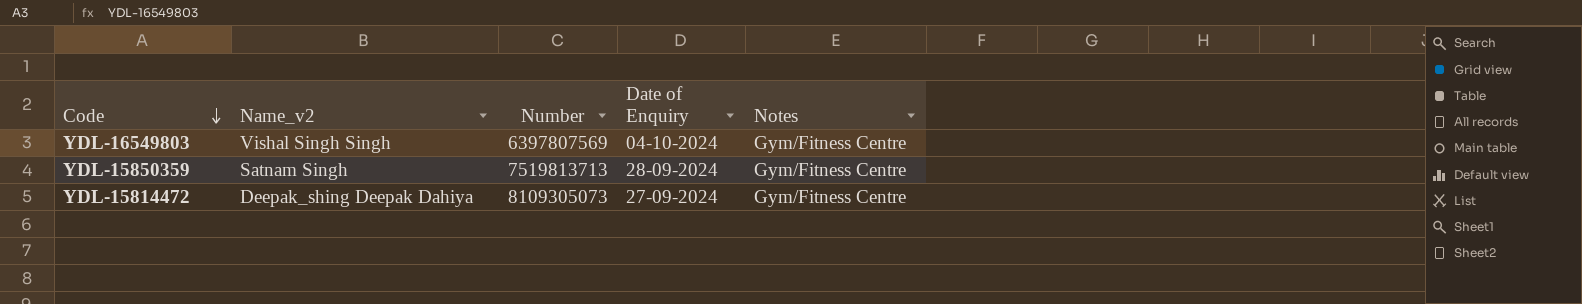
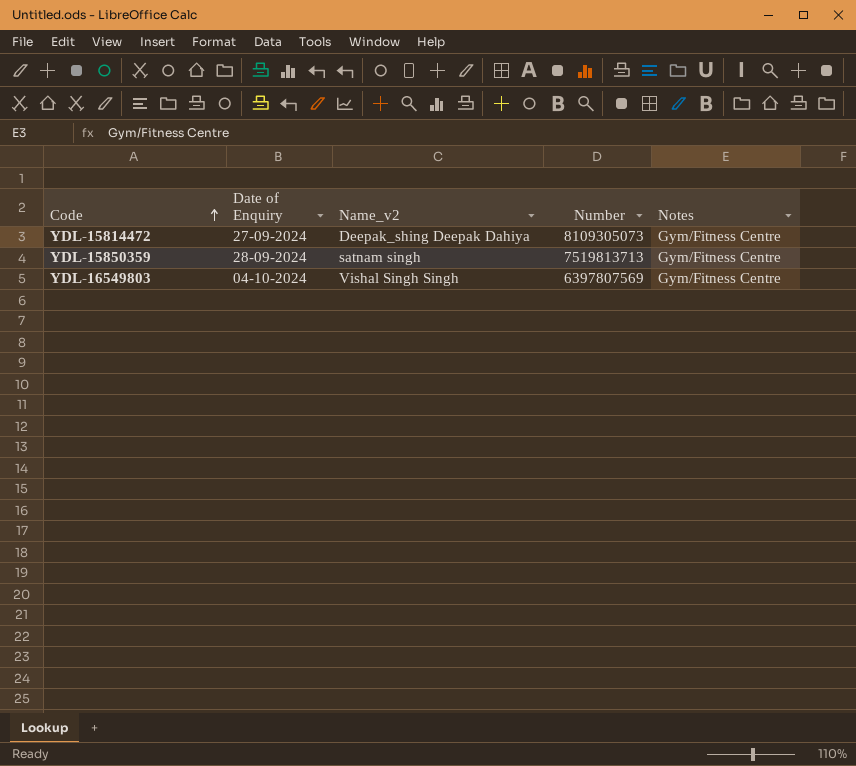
row order: Code descending -> Code ascending
column Date of Enquiry | position: 4 -> 2
YDL-15850359 | Name_v2: Satnam Singh -> satnam singh

